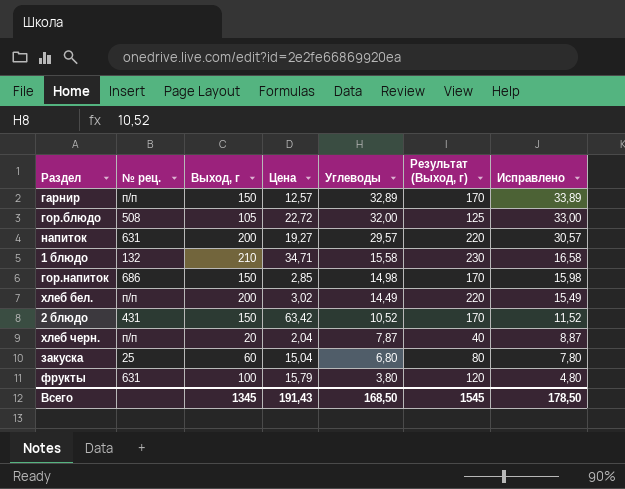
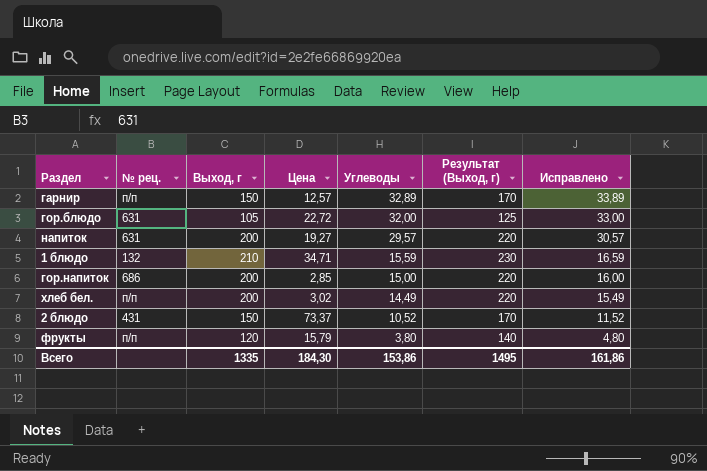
row хлеб черн.: п/п | 20 | 2,04 | 7,87 | 40 | 8,87 -> none
row закуска: 25 | 60 | 15,04 | 6,80 | 80 | 7,80 -> none
гор.блюдо | № рец.: 508 -> 631
1 блюдо | Углеводы: 15,58 -> 15,59
1 блюдо | Исправлено: 16,58 -> 16,59
гор.напиток | Выход, г: 150 -> 200
гор.напиток | Углеводы: 14,98 -> 15,00
гор.напиток | Результат (Выход, г): 170 -> 220
гор.напиток | Исправлено: 15,98 -> 16,00
2 блюдо | Цена: 63,42 -> 73,37
фрукты | № рец.: 631 -> п/п
фрукты | Выход, г: 100 -> 120
фрукты | Результат (Выход, г): 120 -> 140
Всего | Выход, г: 1345 -> 1335
Всего | Цена: 191,43 -> 184,30
Всего | Углеводы: 168,50 -> 153,86
Всего | Результат (Выход, г): 1545 -> 1495
Всего | Исправлено: 178,50 -> 161,86

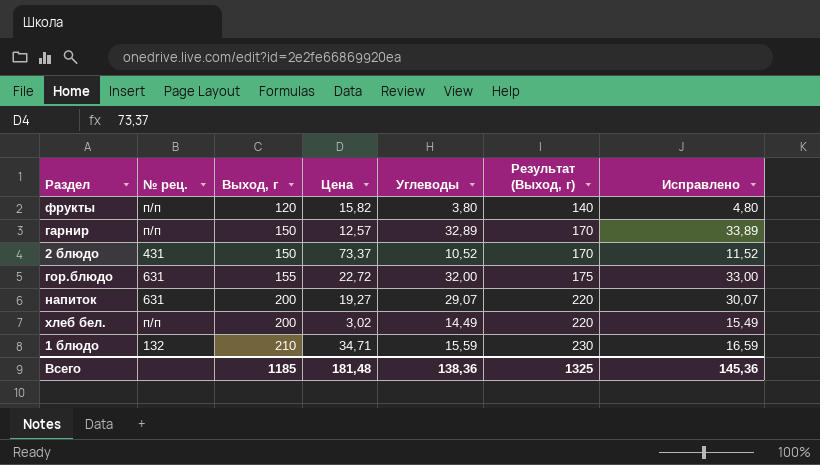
row order: Углеводы descending -> Выход, г ascending
row гор.напиток: 686 | 200 | 2,85 | 15,00 | 220 | 16,00 -> none
фрукты | Цена: 15,79 -> 15,82
гор.блюдо | Выход, г: 105 -> 155
гор.блюдо | Результат (Выход, г): 125 -> 175
напиток | Углеводы: 29,57 -> 29,07
напиток | Исправлено: 30,57 -> 30,07
Всего | Выход, г: 1335 -> 1185
Всего | Цена: 184,30 -> 181,48
Всего | Углеводы: 153,86 -> 138,36
Всего | Результат (Выход, г): 1495 -> 1325
Всего | Исправлено: 161,86 -> 145,36

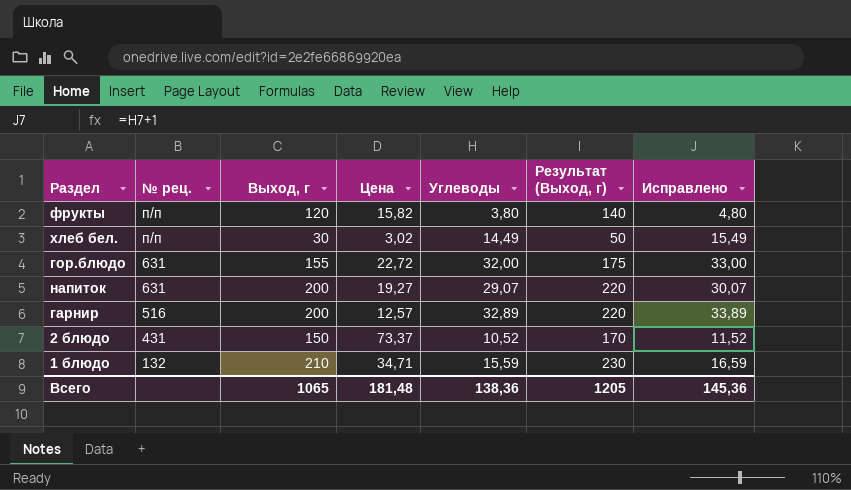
row order: Выход, г ascending -> № рец. descending
хлеб бел. | Выход, г: 200 -> 30
хлеб бел. | Результат (Выход, г): 220 -> 50
гарнир | № рец.: п/п -> 516
гарнир | Выход, г: 150 -> 200
гарнир | Результат (Выход, г): 170 -> 220
Всего | Выход, г: 1185 -> 1065
Всего | Результат (Выход, г): 1325 -> 1205

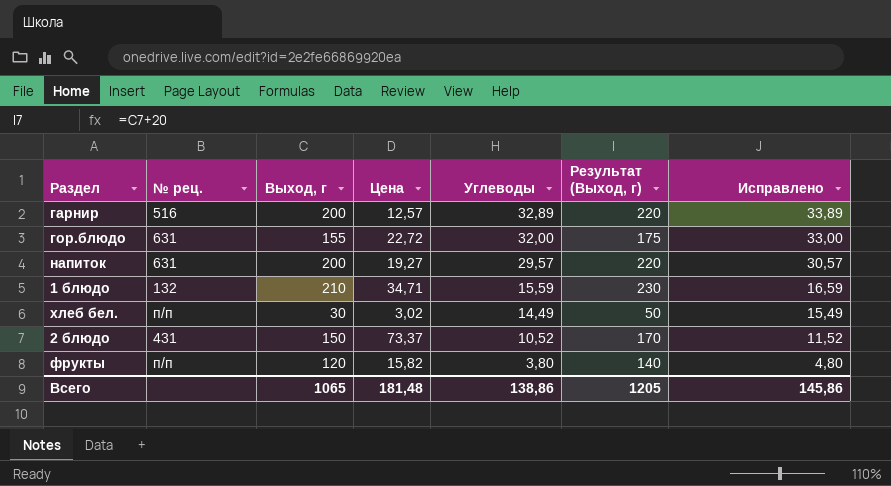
row order: № рец. descending -> Углеводы descending
напиток | Углеводы: 29,07 -> 29,57
напиток | Исправлено: 30,07 -> 30,57
Всего | Углеводы: 138,36 -> 138,86
Всего | Исправлено: 145,36 -> 145,86

